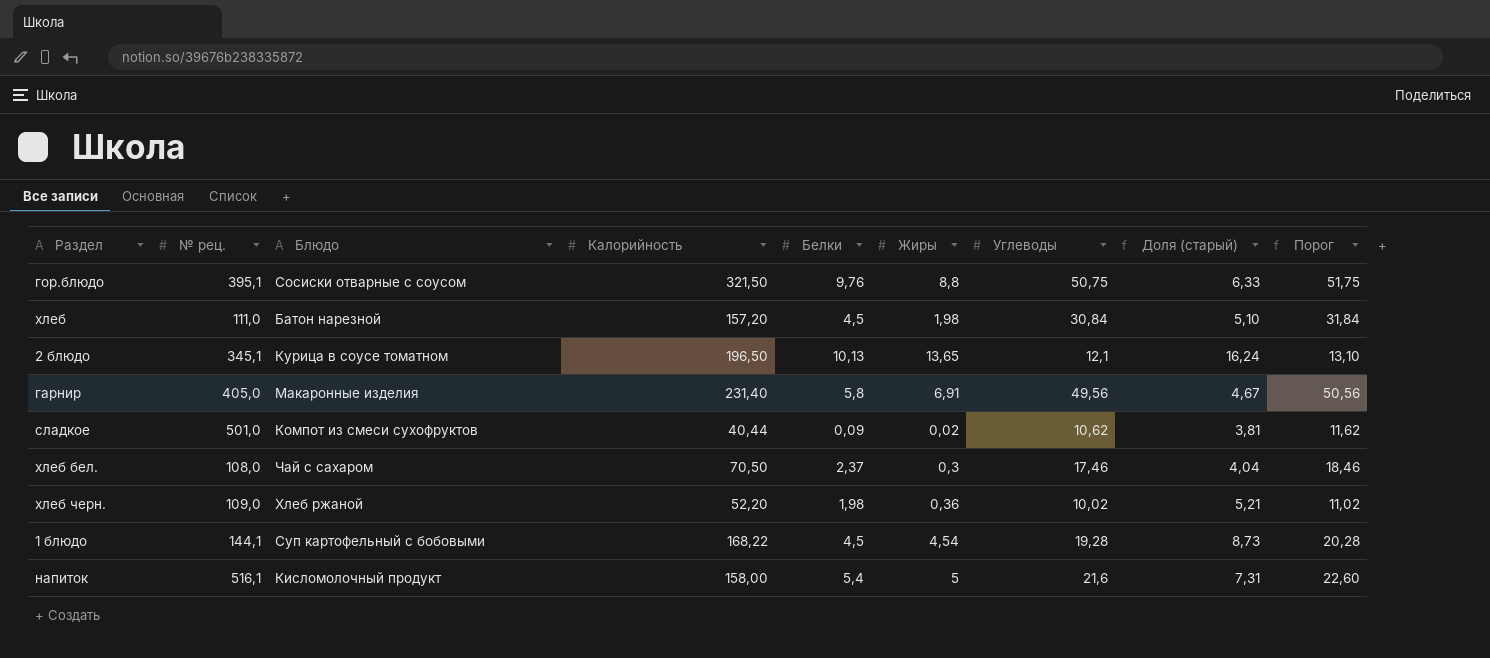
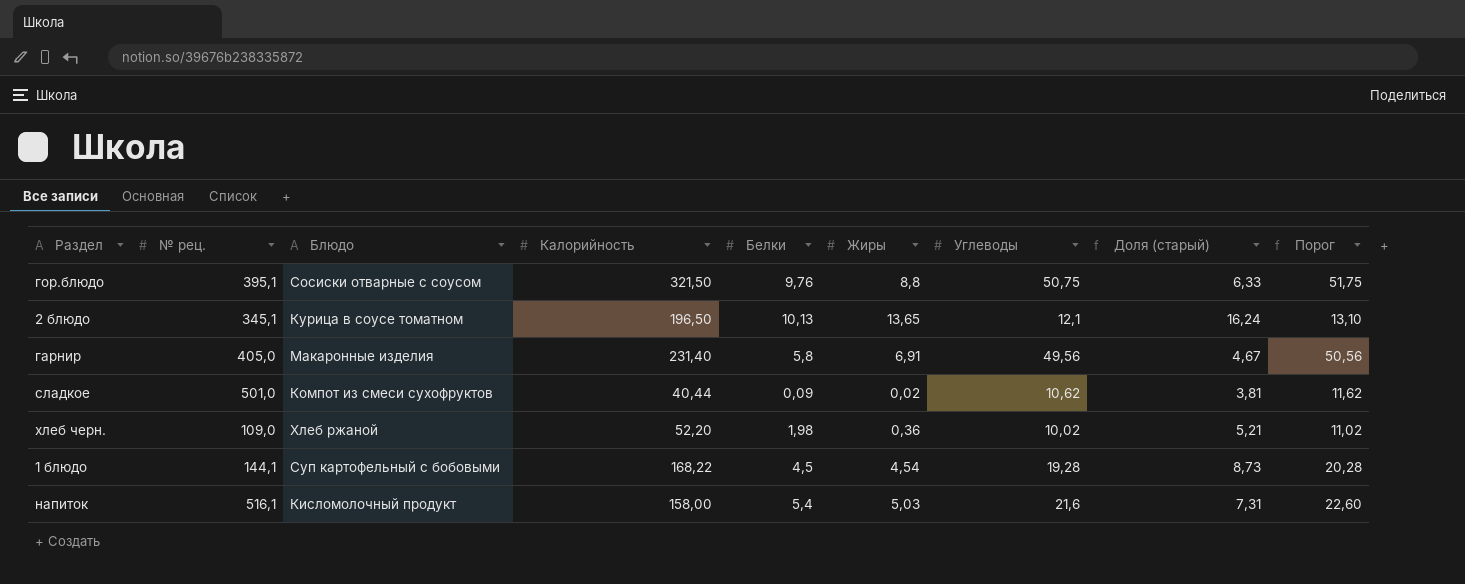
row хлеб: 111,0 | Батон нарезной | 157,20 | 4,5 | 1,98 | 30,84 | 5,10 | 31,84 -> none
row хлеб бел.: 108,0 | Чай с сахаром | 70,50 | 2,37 | 0,3 | 17,46 | 4,04 | 18,46 -> none
напиток | Жиры: 5 -> 5,03

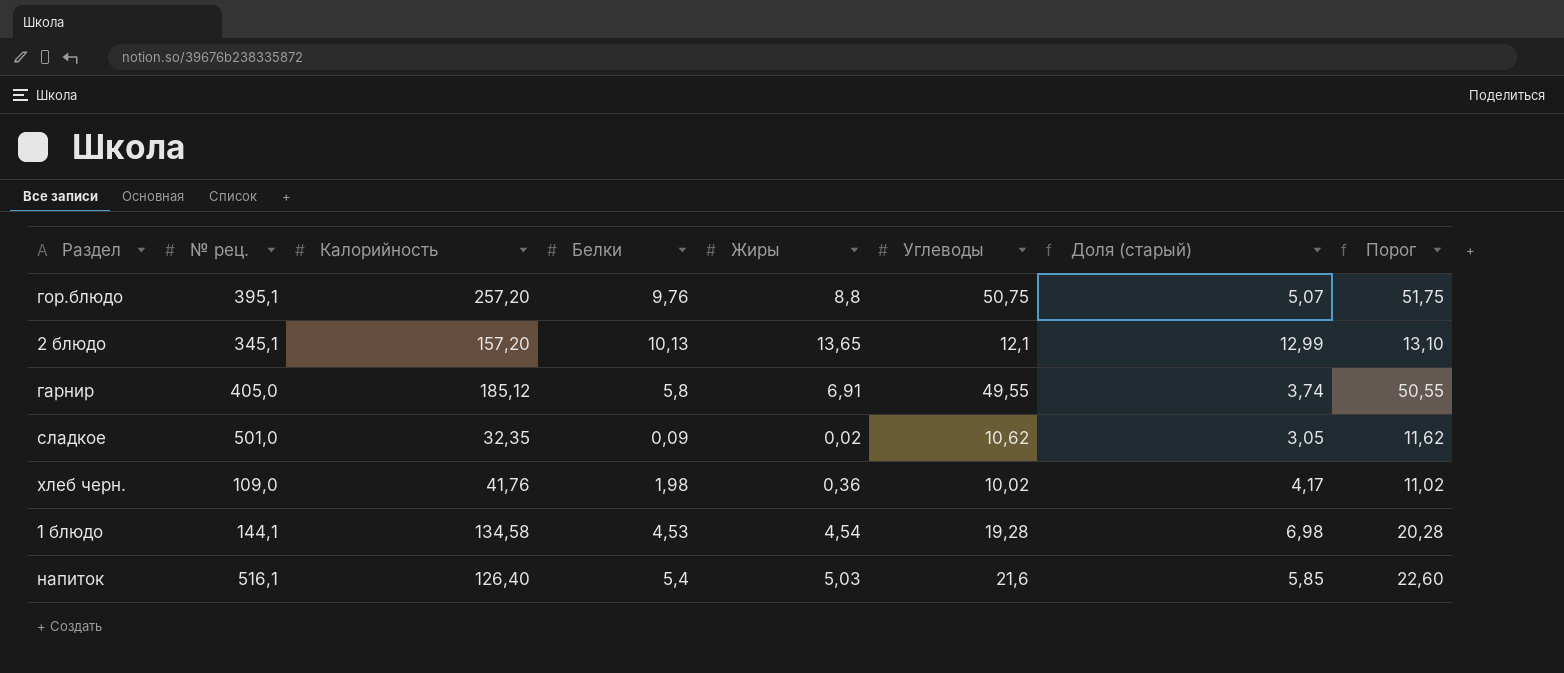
column Блюдо | position: 3 -> none
гор.блюдо | Калорийность: 321,50 -> 257,20
гор.блюдо | Доля (старый): 6,33 -> 5,07
2 блюдо | Калорийность: 196,50 -> 157,20
2 блюдо | Доля (старый): 16,24 -> 12,99
гарнир | Калорийность: 231,40 -> 185,12
гарнир | Углеводы: 49,56 -> 49,55
гарнир | Доля (старый): 4,67 -> 3,74
гарнир | Порог: 50,56 -> 50,55
сладкое | Калорийность: 40,44 -> 32,35
сладкое | Доля (старый): 3,81 -> 3,05
хлеб черн. | Калорийность: 52,20 -> 41,76
хлеб черн. | Доля (старый): 5,21 -> 4,17
1 блюдо | Калорийность: 168,22 -> 134,58
1 блюдо | Белки: 4,5 -> 4,53
1 блюдо | Доля (старый): 8,73 -> 6,98
напиток | Калорийность: 158,00 -> 126,40
напиток | Доля (старый): 7,31 -> 5,85

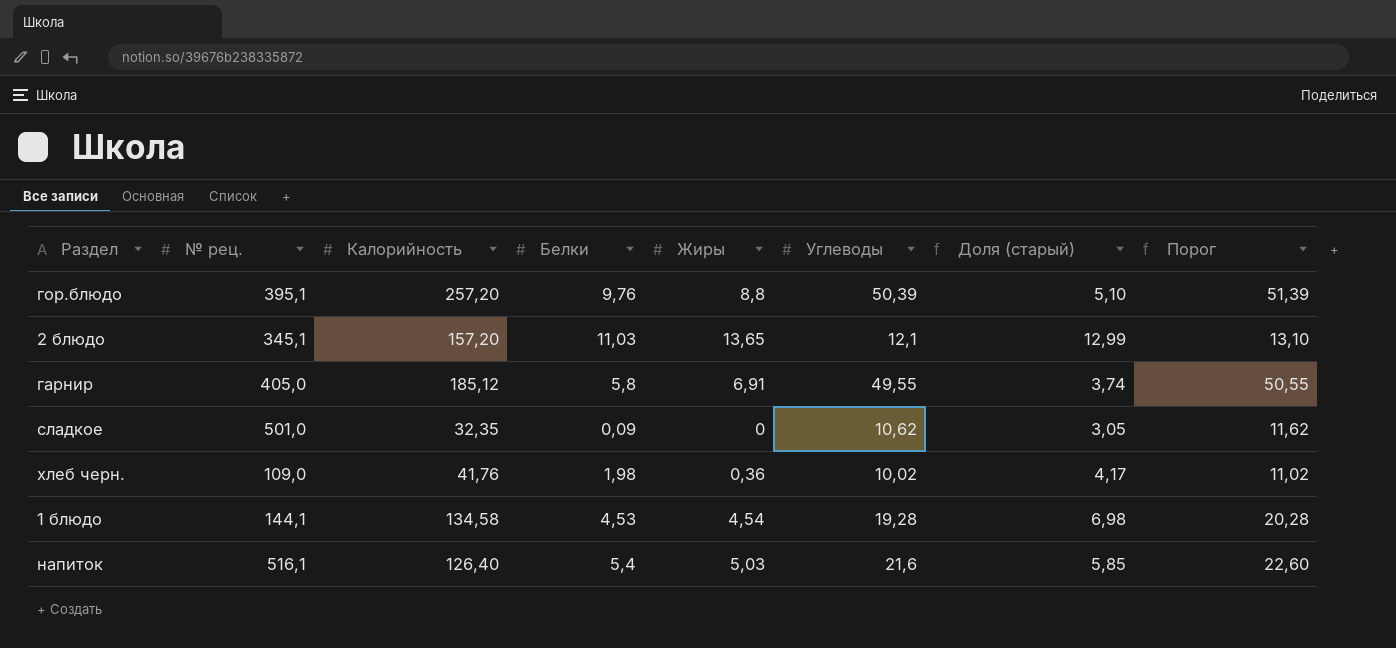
гор.блюдо | Углеводы: 50,75 -> 50,39
гор.блюдо | Доля (старый): 5,07 -> 5,10
гор.блюдо | Порог: 51,75 -> 51,39
2 блюдо | Белки: 10,13 -> 11,03
сладкое | Жиры: 0,02 -> 0

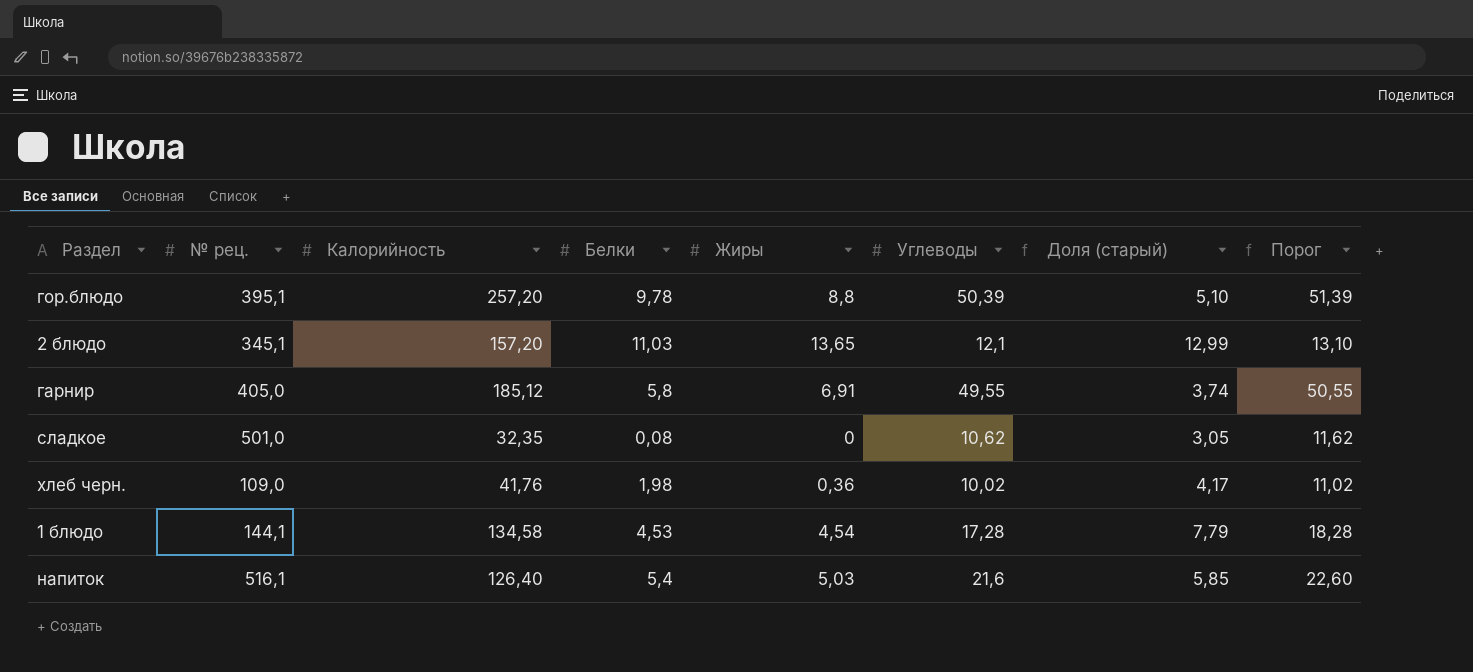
гор.блюдо | Белки: 9,76 -> 9,78
сладкое | Белки: 0,09 -> 0,08
1 блюдо | Углеводы: 19,28 -> 17,28
1 блюдо | Доля (старый): 6,98 -> 7,79
1 блюдо | Порог: 20,28 -> 18,28

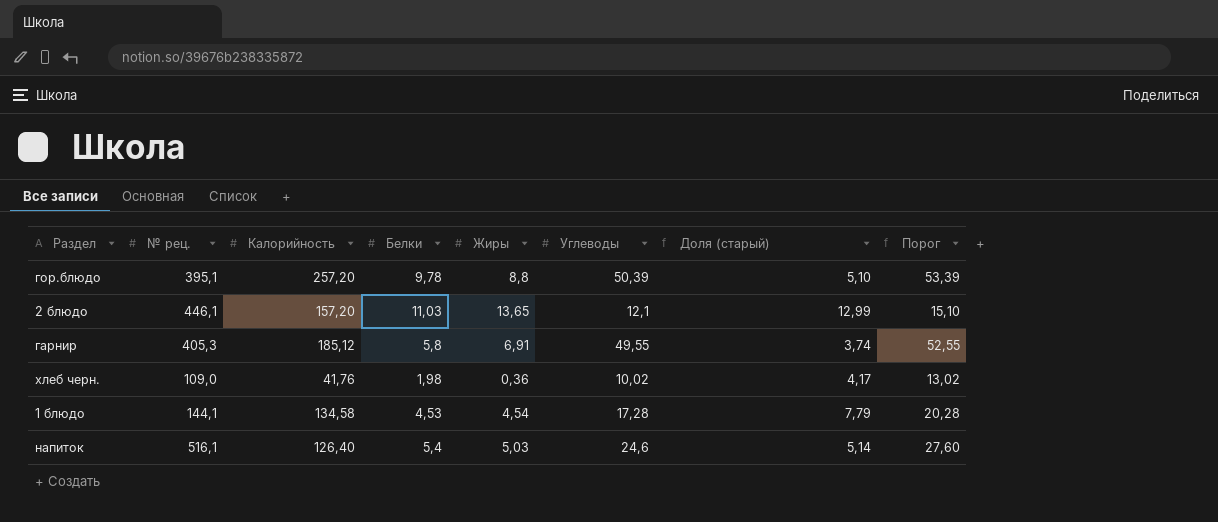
column Порог | formula: [Углеводы] + 1 -> [Углеводы] + 3
row сладкое: 501,0 | 32,35 | 0,08 | 0 | 10,62 | 3,05 | 11,62 -> none
2 блюдо | № рец.: 345,1 -> 446,1
гарнир | № рец.: 405,0 -> 405,3
напиток | Углеводы: 21,6 -> 24,6
напиток | Доля (старый): 5,85 -> 5,14

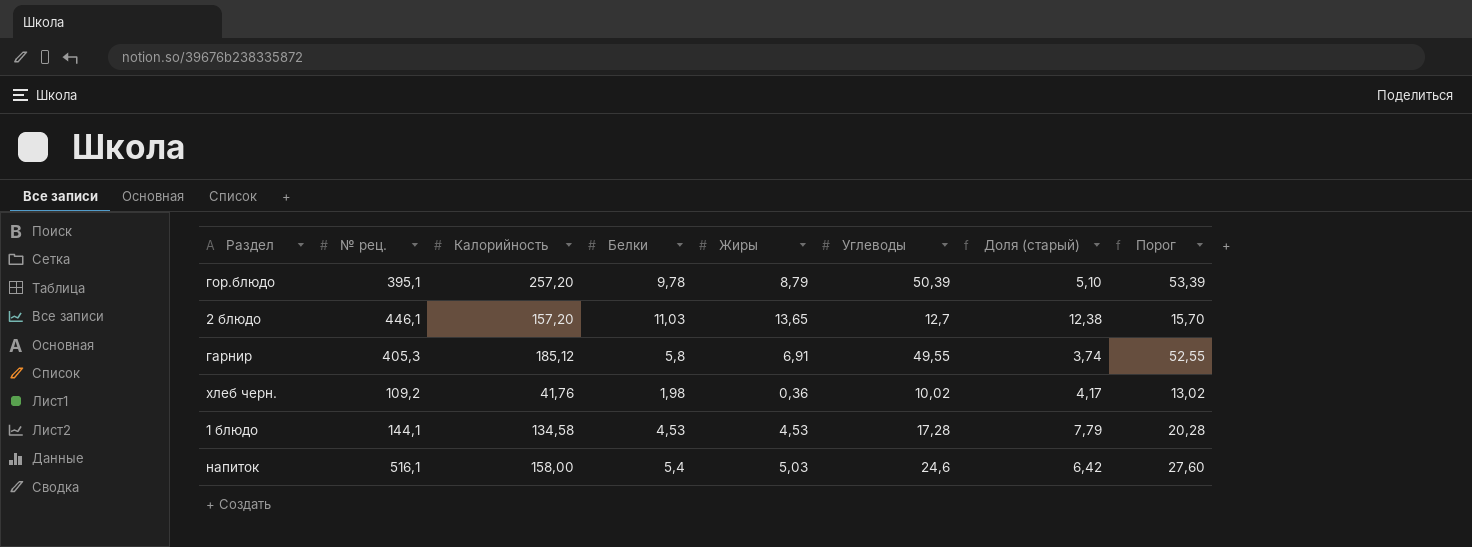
гор.блюдо | Жиры: 8,8 -> 8,79
2 блюдо | Углеводы: 12,1 -> 12,7
2 блюдо | Доля (старый): 12,99 -> 12,38
2 блюдо | Порог: 15,10 -> 15,70
хлеб черн. | № рец.: 109,0 -> 109,2
1 блюдо | Жиры: 4,54 -> 4,53
напиток | Калорийность: 126,40 -> 158,00
напиток | Доля (старый): 5,14 -> 6,42

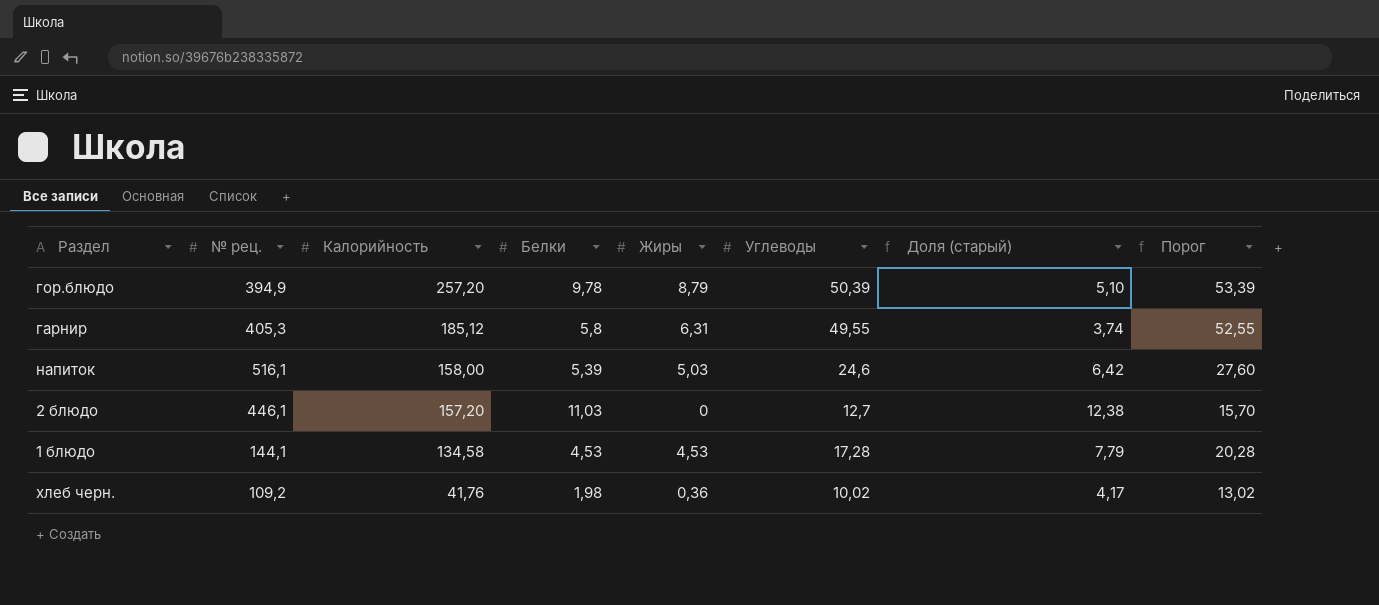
row order: none -> Калорийность descending
гор.блюдо | № рец.: 395,1 -> 394,9
гарнир | Жиры: 6,91 -> 6,31
напиток | Белки: 5,4 -> 5,39
2 блюдо | Жиры: 13,65 -> 0

